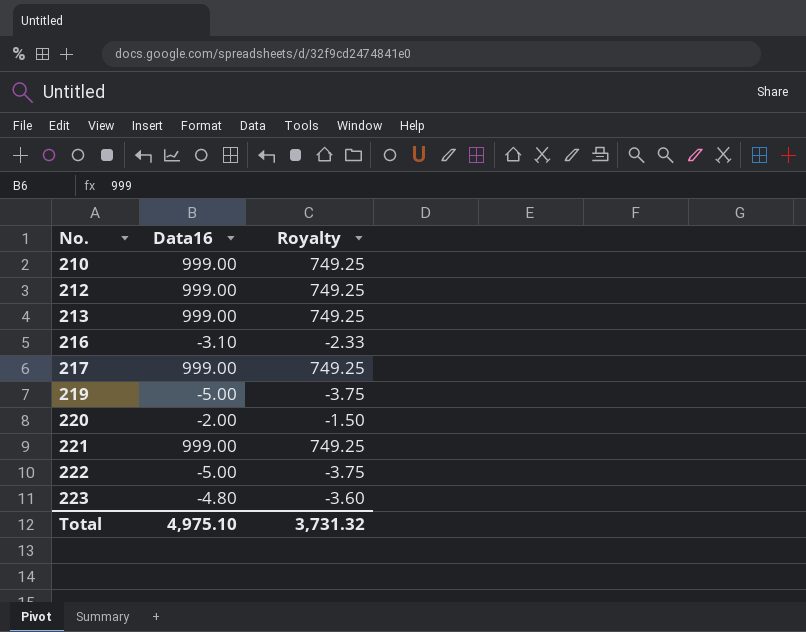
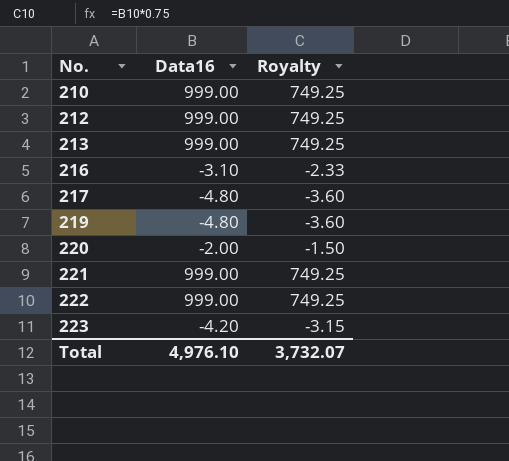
217 | Data16: 999.00 -> -4.80
217 | Royalty: 749.25 -> -3.60
219 | Data16: -5.00 -> -4.80
219 | Royalty: -3.75 -> -3.60
222 | Data16: -5.00 -> 999.00
222 | Royalty: -3.75 -> 749.25
223 | Data16: -4.80 -> -4.20
223 | Royalty: -3.60 -> -3.15
Total | Data16: 4,975.10 -> 4,976.10
Total | Royalty: 3,731.32 -> 3,732.07

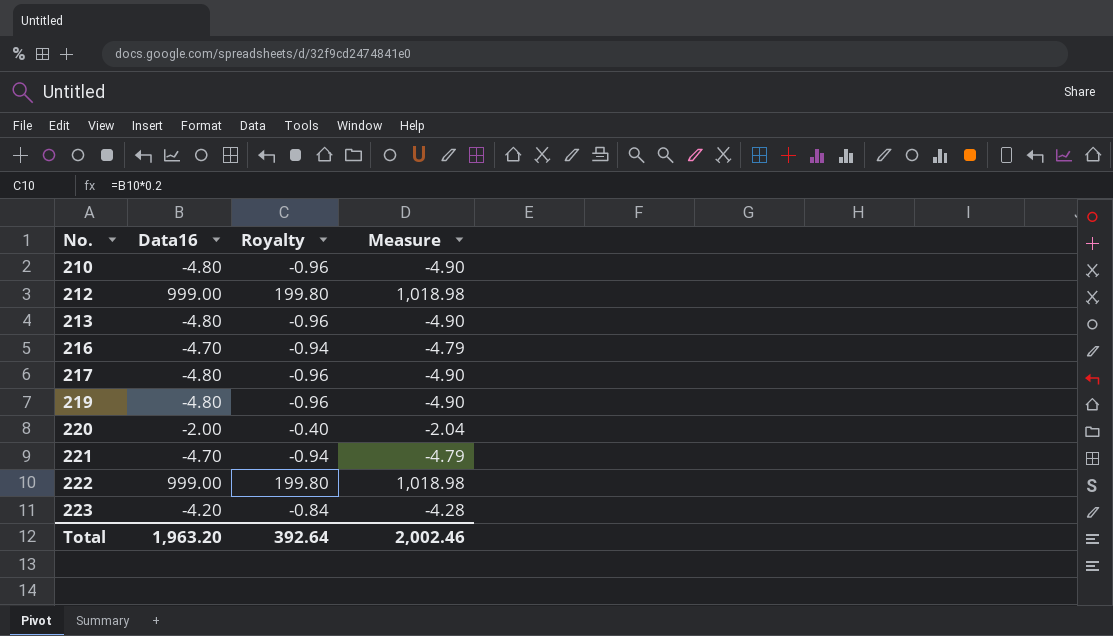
column Royalty | formula: [Data16] * 0.75 -> [Data16] * 0.2
column Measure | formula: none -> [Data16] * 1.02
210 | Data16: 999.00 -> -4.80
213 | Data16: 999.00 -> -4.80
216 | Data16: -3.10 -> -4.70
221 | Data16: 999.00 -> -4.70
Total | Data16: 4,976.10 -> 1,963.20
Total | Royalty: 3,732.07 -> 392.64

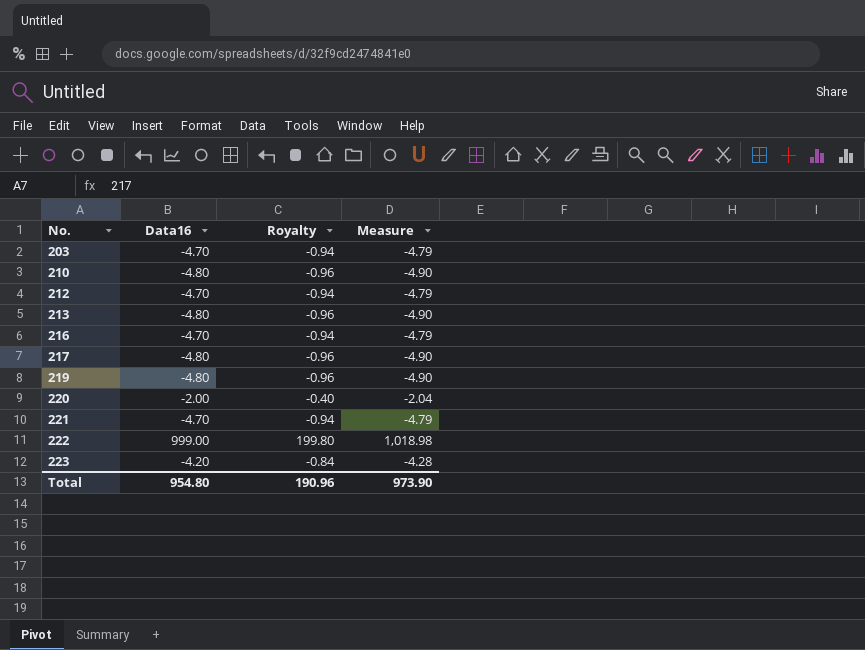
row 203: none -> -4.70 | -0.94 | -4.79
212 | Data16: 999.00 -> -4.70
212 | Royalty: 199.80 -> -0.94
212 | Measure: 1,018.98 -> -4.79
Total | Data16: 1,963.20 -> 954.80
Total | Royalty: 392.64 -> 190.96
Total | Measure: 2,002.46 -> 973.90

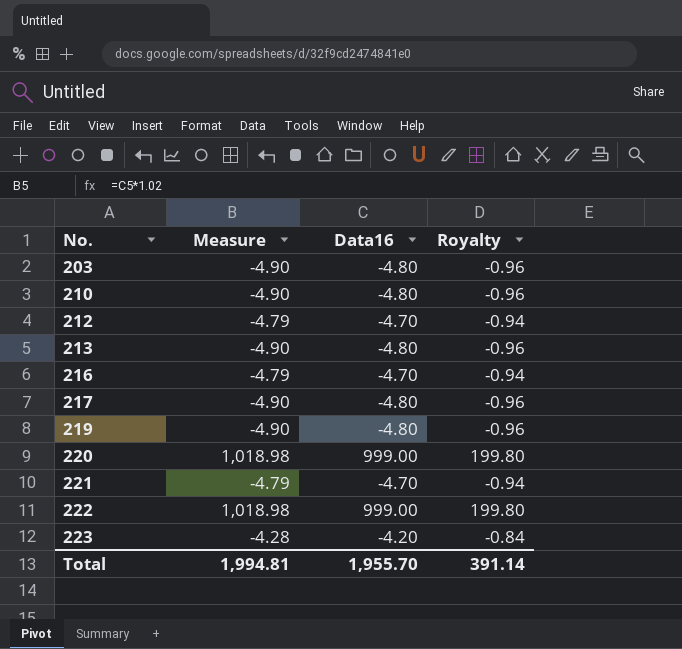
column Measure | position: 4 -> 2
203 | Measure: -4.79 -> -4.90
203 | Data16: -4.70 -> -4.80
203 | Royalty: -0.94 -> -0.96
220 | Measure: -2.04 -> 1,018.98
220 | Data16: -2.00 -> 999.00
220 | Royalty: -0.40 -> 199.80
Total | Measure: 973.90 -> 1,994.81
Total | Data16: 954.80 -> 1,955.70
Total | Royalty: 190.96 -> 391.14

